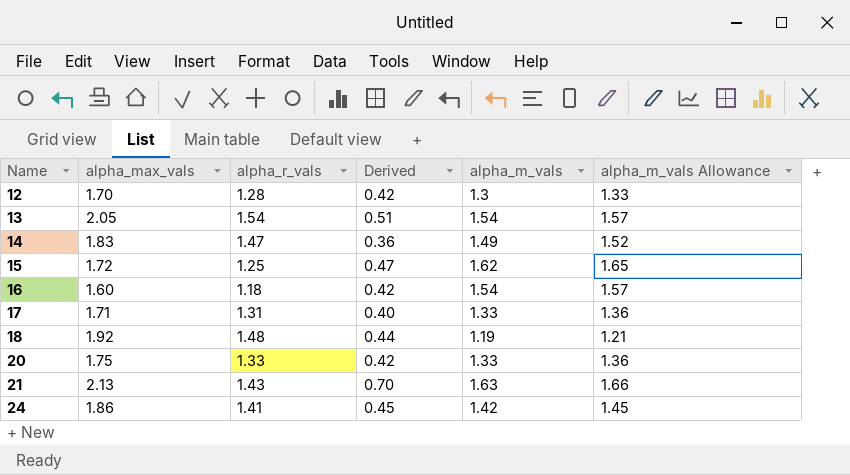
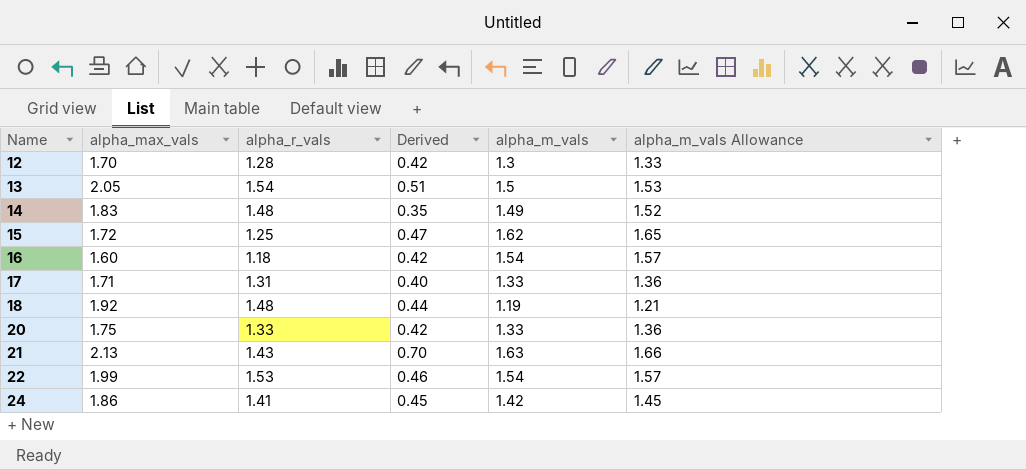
13 | alpha_m_vals: 1.54 -> 1.5
13 | alpha_m_vals Allowance: 1.57 -> 1.53
14 | alpha_r_vals: 1.47 -> 1.48
14 | Derived: 0.36 -> 0.35
row 22: none -> 1.99 | 1.53 | 0.46 | 1.54 | 1.57

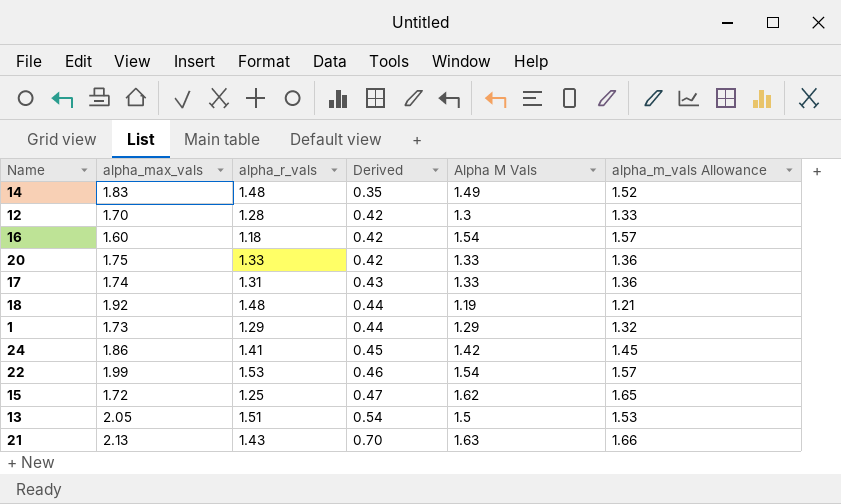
row order: Name ascending -> Derived ascending
column name: alpha_m_vals -> Alpha M Vals
17 | alpha_max_vals: 1.71 -> 1.74
17 | Derived: 0.40 -> 0.43
row 1: none -> 1.73 | 1.29 | 0.44 | 1.29 | 1.32
13 | alpha_r_vals: 1.54 -> 1.51
13 | Derived: 0.51 -> 0.54

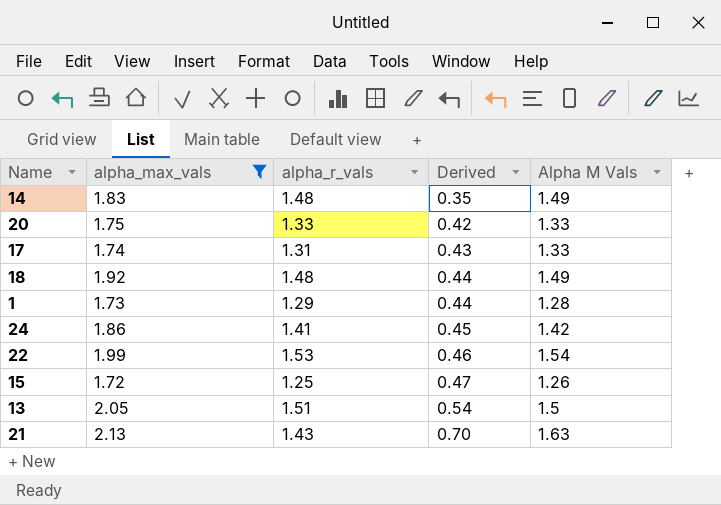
filter: none -> alpha_max_vals >= 1.72
column alpha_m_vals Allowance | formula: [Alpha M Vals] * 1.02 -> none
18 | Alpha M Vals: 1.19 -> 1.49
1 | Alpha M Vals: 1.29 -> 1.28
15 | Alpha M Vals: 1.62 -> 1.26

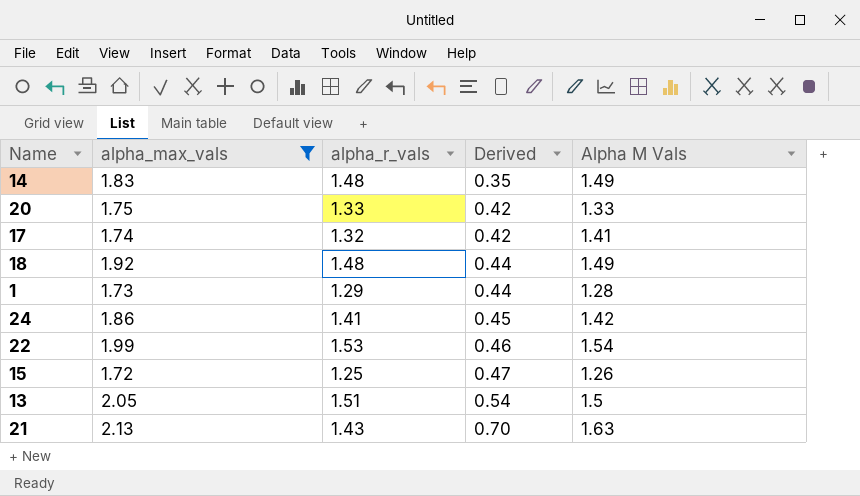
17 | alpha_r_vals: 1.31 -> 1.32
17 | Derived: 0.43 -> 0.42
17 | Alpha M Vals: 1.33 -> 1.41

